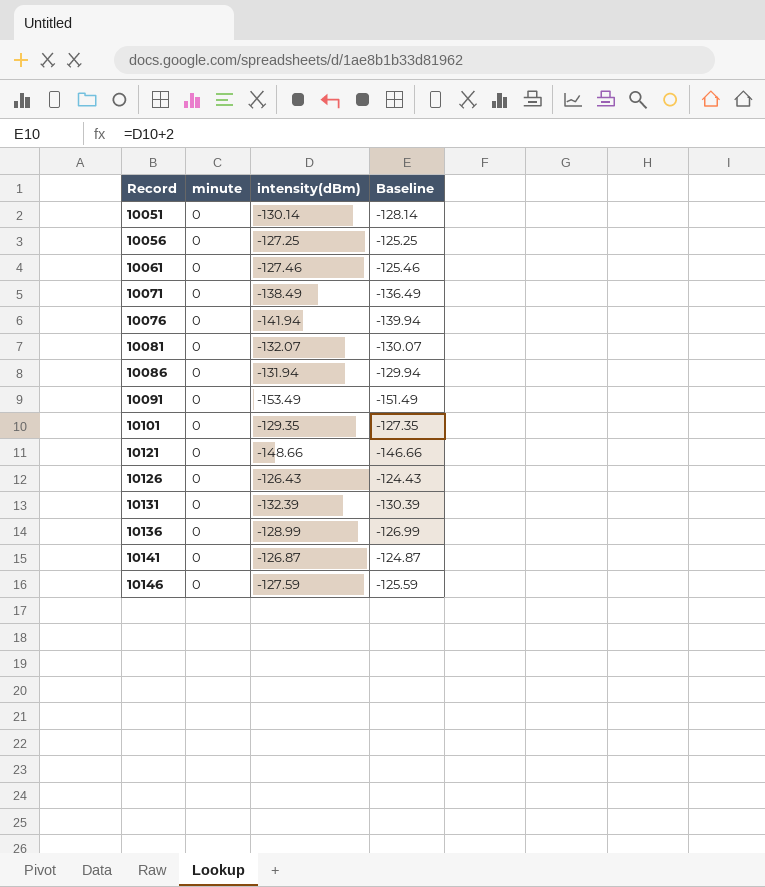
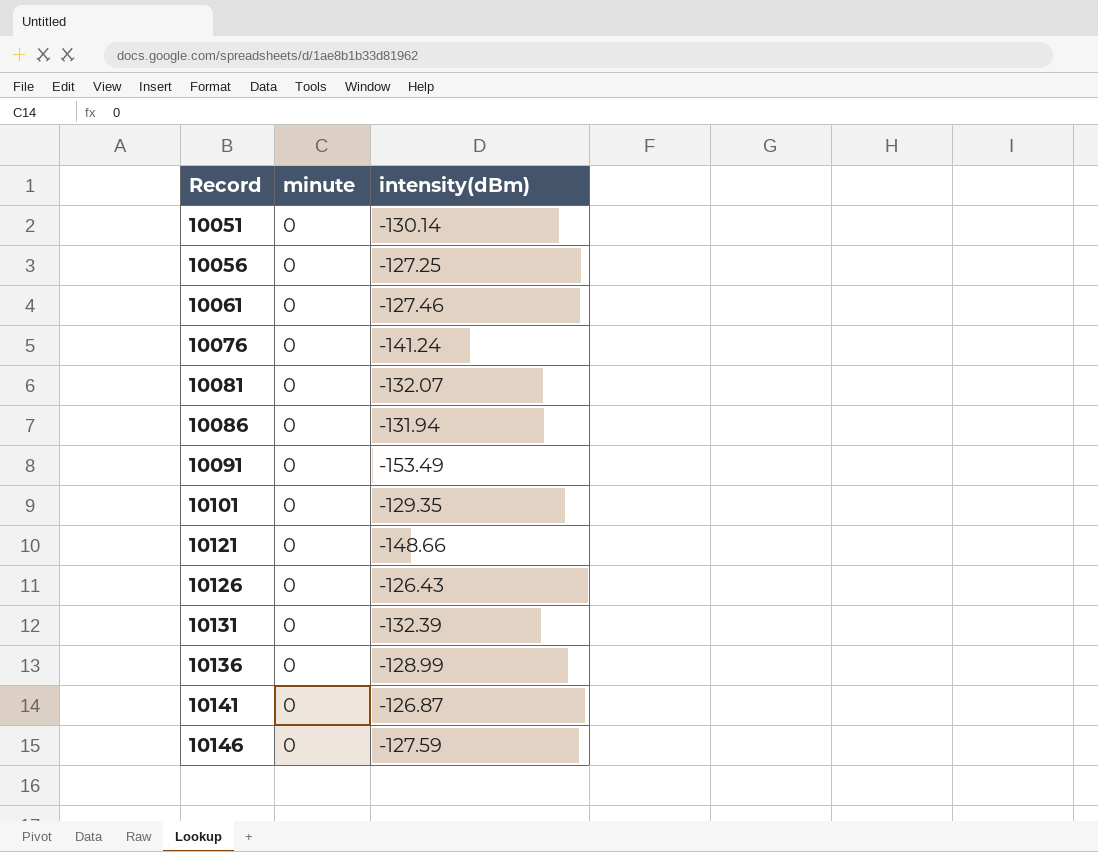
column Baseline | formula: [intensity(dBm)] + 2 -> none
row 10071: 0 | -138.49 | -136.49 -> none
10076 | intensity(dBm): -141.94 -> -141.24

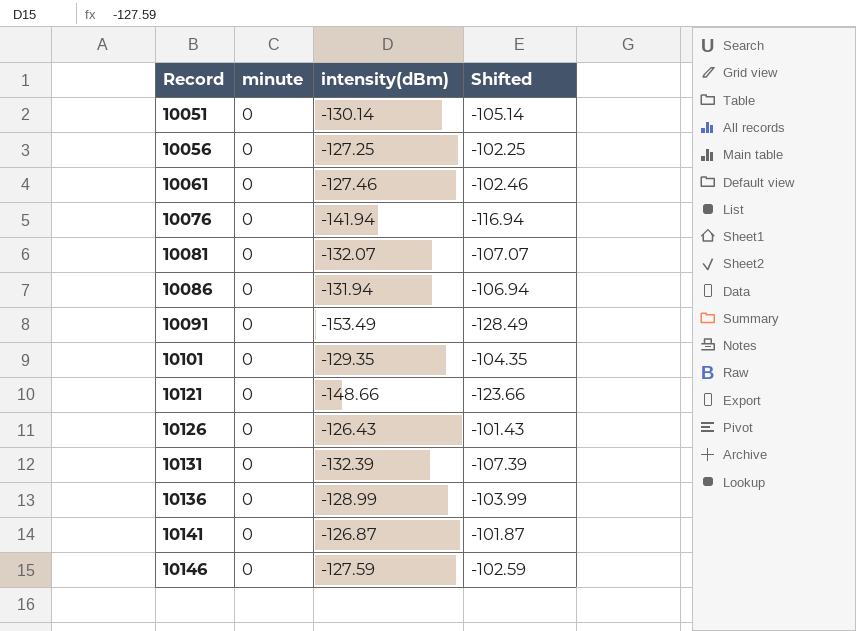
column Shifted | formula: none -> [intensity(dBm)] + 25
10076 | intensity(dBm): -141.24 -> -141.94

